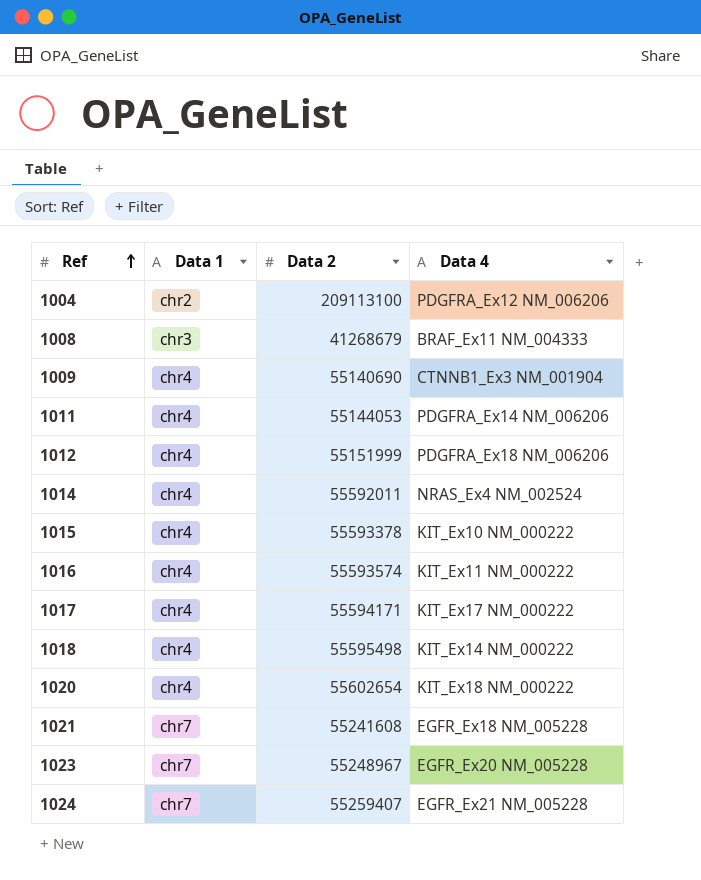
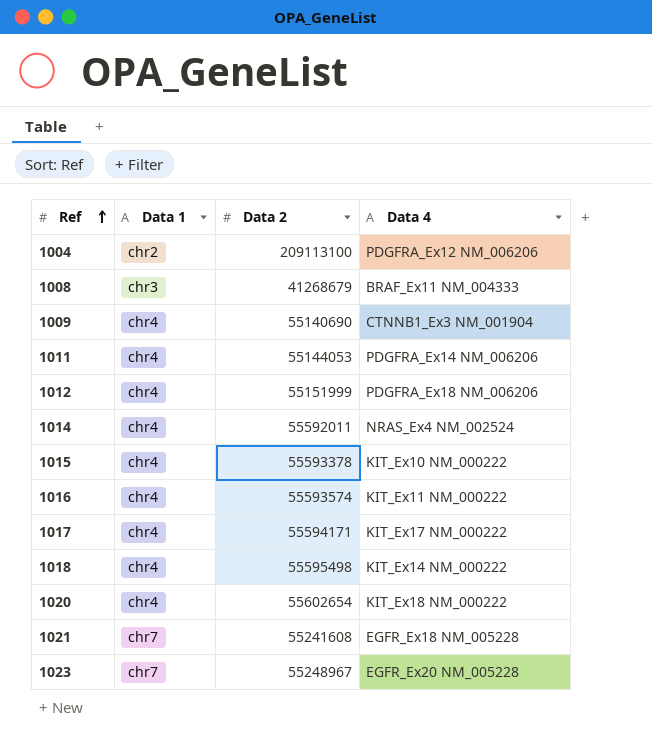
row 1024: chr7 | 55259407 | EGFR_Ex21 NM_005228 -> none

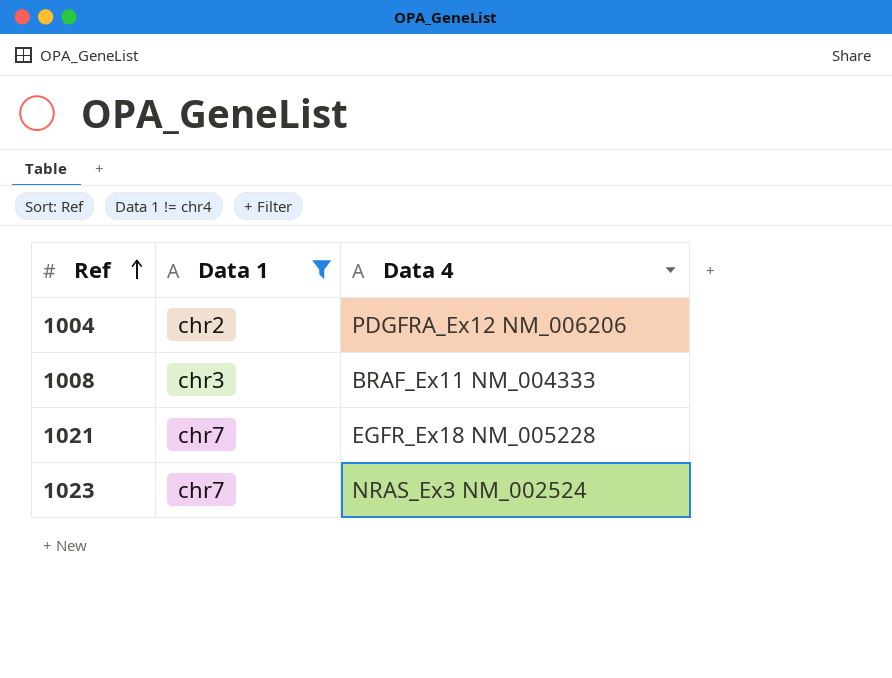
filter: none -> Data 1 != chr4
column Data 2 | position: 3 -> none
1023 | Data 4: EGFR_Ex20 NM_005228 -> NRAS_Ex3 NM_002524

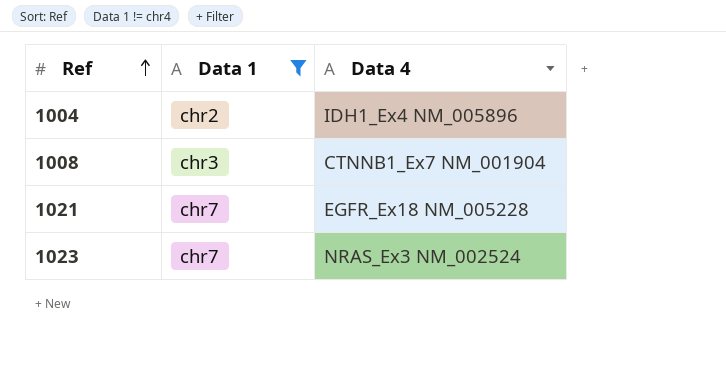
1004 | Data 4: PDGFRA_Ex12 NM_006206 -> IDH1_Ex4 NM_005896
1008 | Data 4: BRAF_Ex11 NM_004333 -> CTNNB1_Ex7 NM_001904

